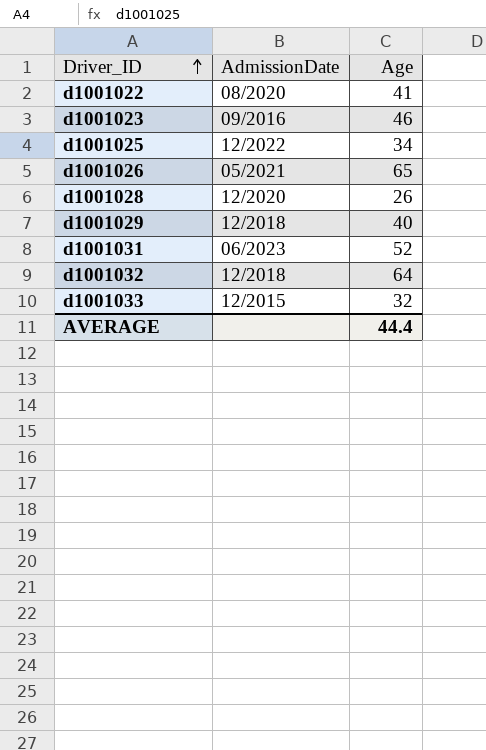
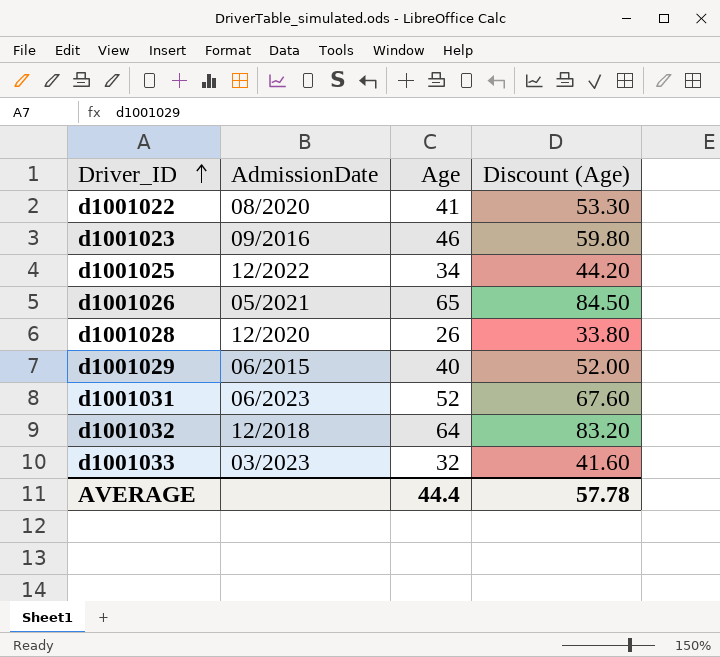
column Discount (Age) | formula: none -> [Age] * 1.3
d1001029 | AdmissionDate: 12/2018 -> 06/2015
d1001033 | AdmissionDate: 12/2015 -> 03/2023

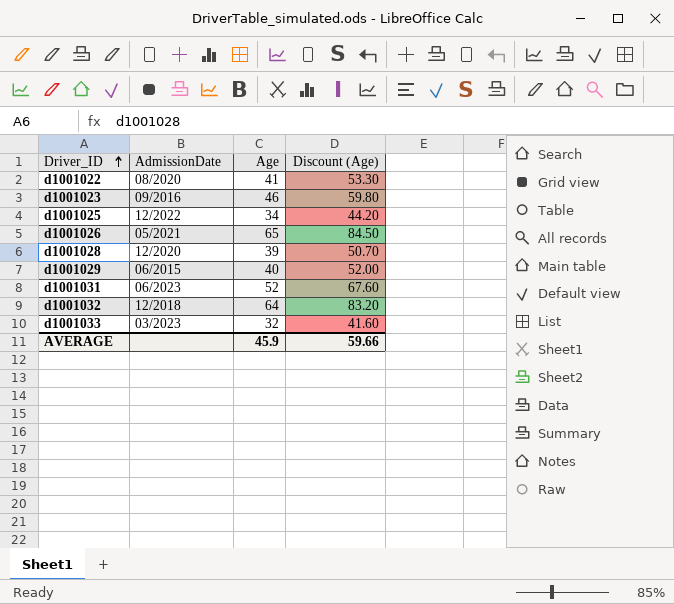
d1001028 | Age: 26 -> 39
d1001028 | Discount (Age): 33.80 -> 50.70
AVERAGE | Age: 44.4 -> 45.9
AVERAGE | Discount (Age): 57.78 -> 59.66

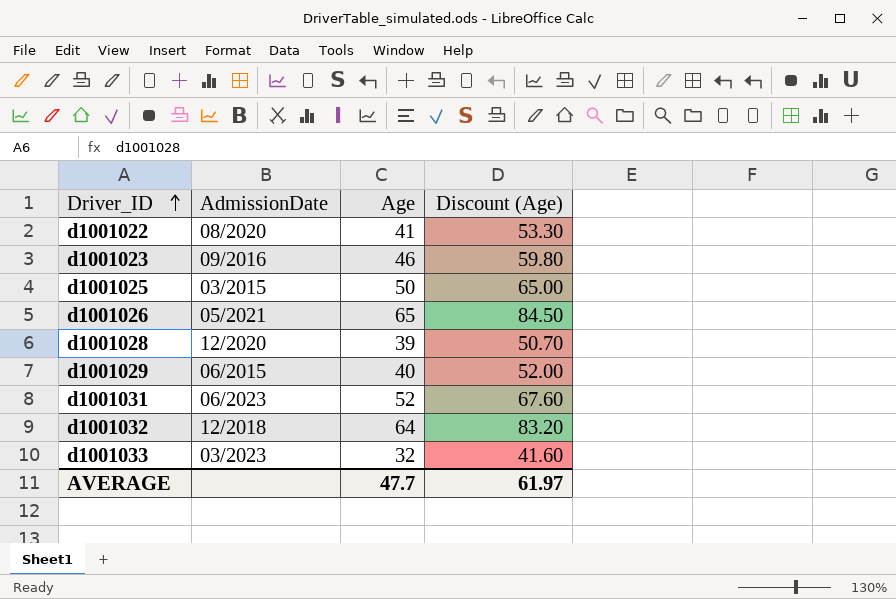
d1001025 | AdmissionDate: 12/2022 -> 03/2015
d1001025 | Age: 34 -> 50
d1001025 | Discount (Age): 44.20 -> 65.00
AVERAGE | Age: 45.9 -> 47.7
AVERAGE | Discount (Age): 59.66 -> 61.97

